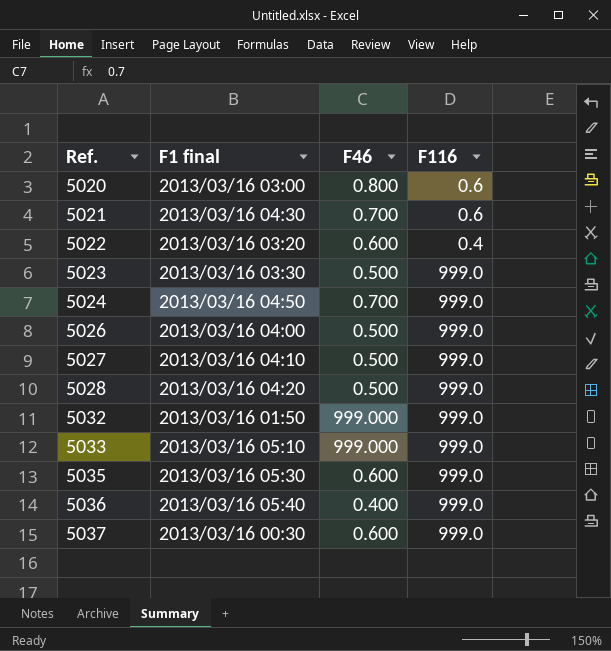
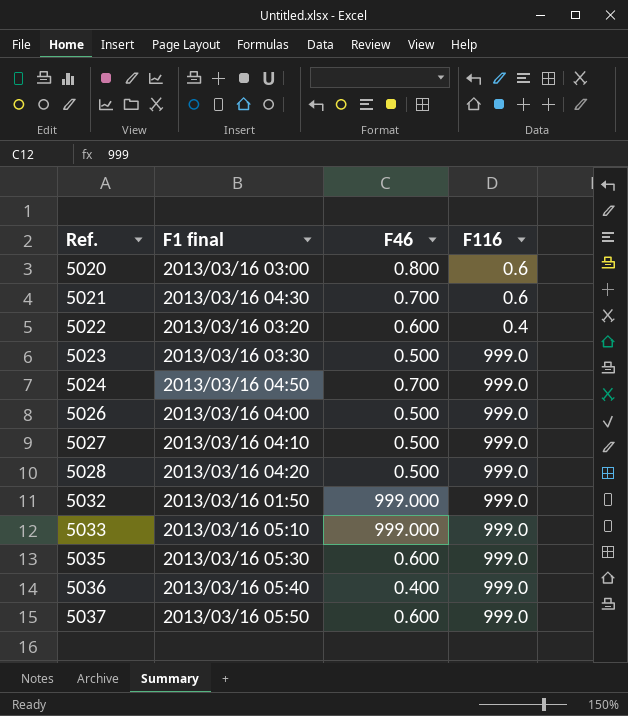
5037 | F1 final: 2013/03/16 00:30 -> 2013/03/16 05:50

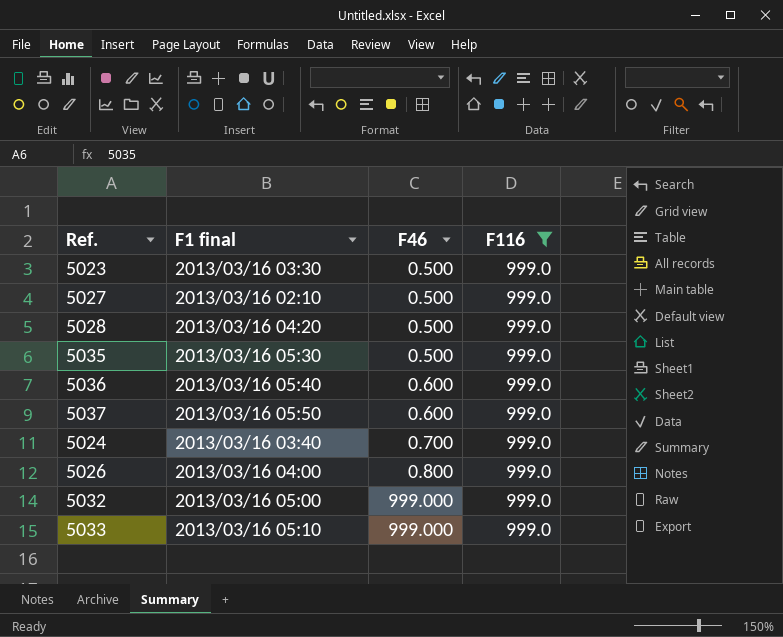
filter: none -> F116 = 999.0
row order: Ref. ascending -> F46 ascending
5027 | F1 final: 2013/03/16 04:10 -> 2013/03/16 02:10
5035 | F46: 0.600 -> 0.500
5036 | F46: 0.400 -> 0.600
5024 | F1 final: 2013/03/16 04:50 -> 2013/03/16 03:40
5026 | F46: 0.500 -> 0.800
5032 | F1 final: 2013/03/16 01:50 -> 2013/03/16 05:00

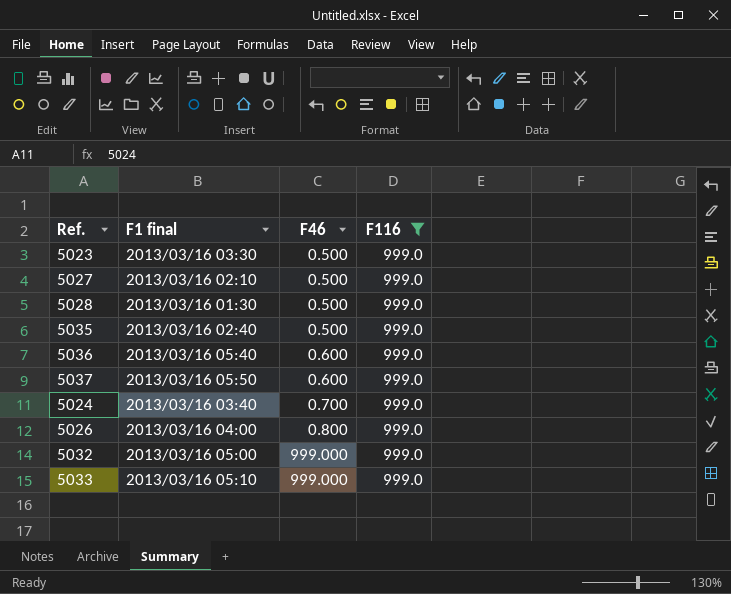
5028 | F1 final: 2013/03/16 04:20 -> 2013/03/16 01:30
5035 | F1 final: 2013/03/16 05:30 -> 2013/03/16 02:40

